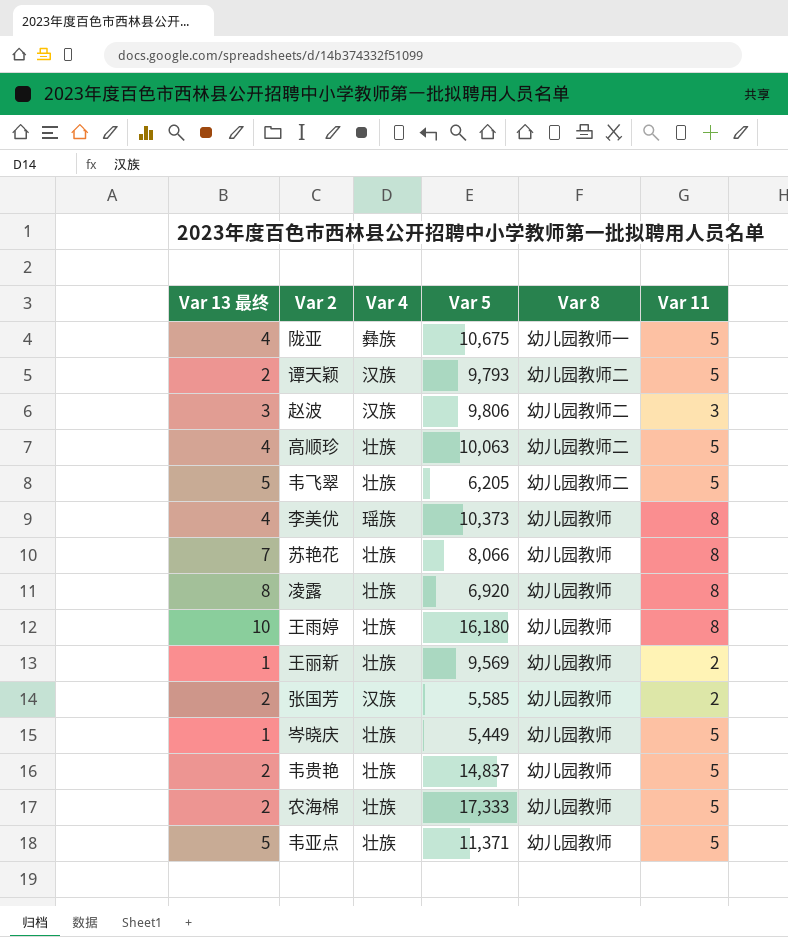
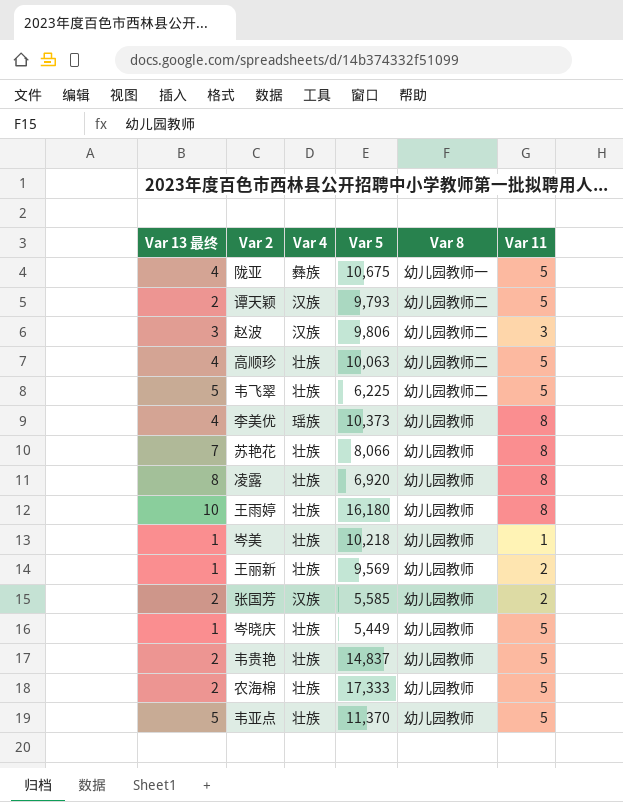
韦飞翠 | Var 5: 6,205 -> 6,225
row 岑美: none -> 1 | 壮族 | 10,218 | 幼儿园教师 | 1
韦亚点 | Var 5: 11,371 -> 11,370

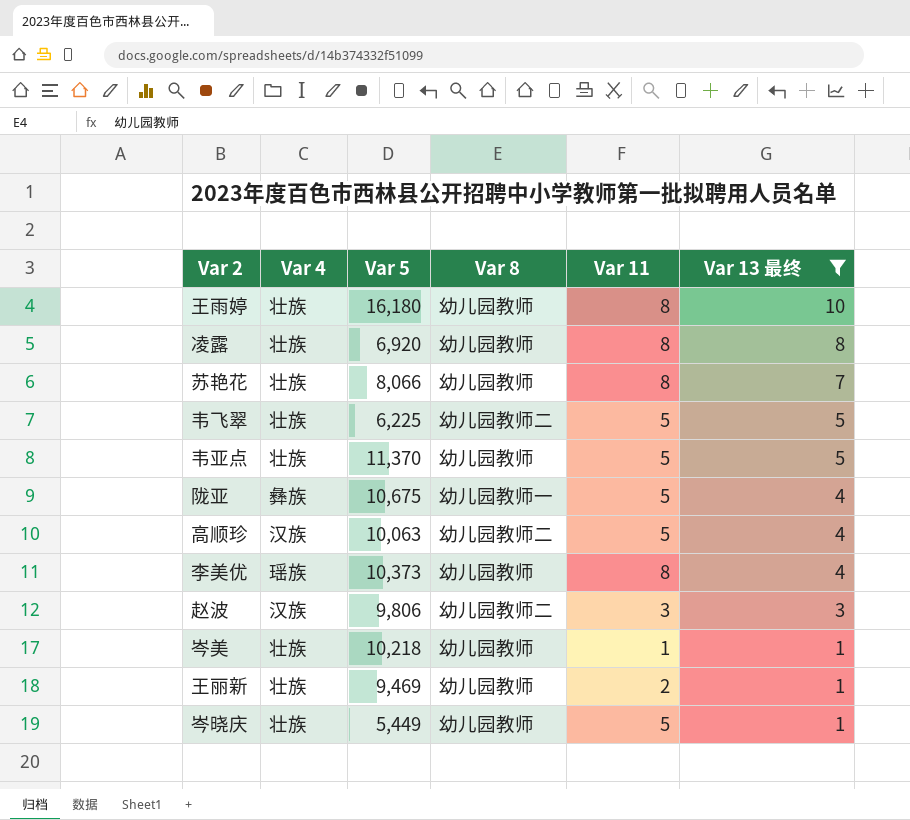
filter: none -> Var 13 最终 != 2
row order: none -> Var 13 最终 descending
column Var 13 最终 | position: 1 -> 6
高顺珍 | Var 4: 壮族 -> 汉族
王丽新 | Var 5: 9,569 -> 9,469

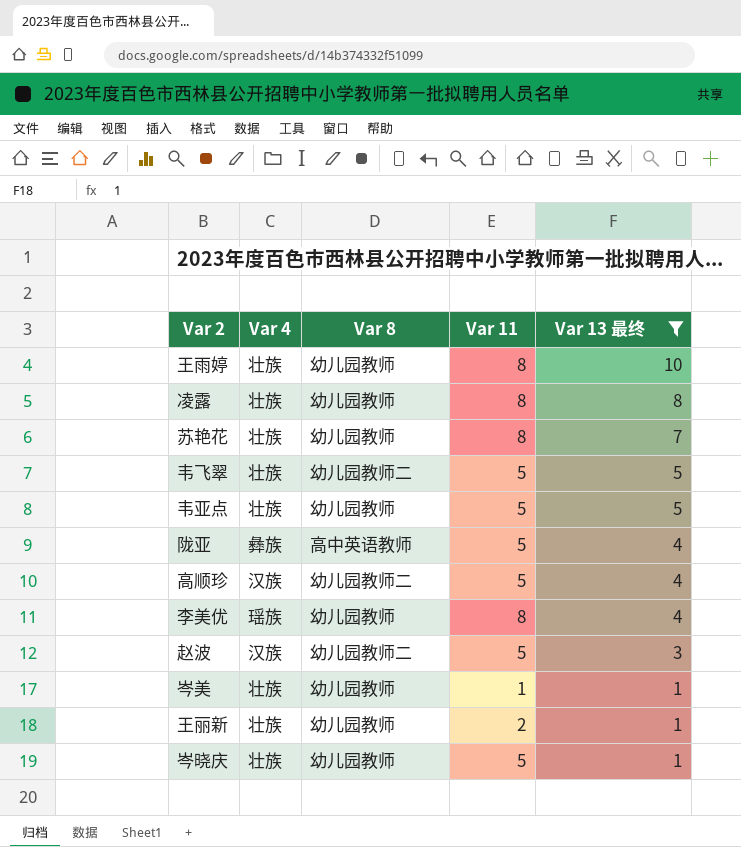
column Var 5 | position: 3 -> none
陇亚 | Var 8: 幼儿园教师一 -> 高中英语教师
赵波 | Var 11: 3 -> 5

